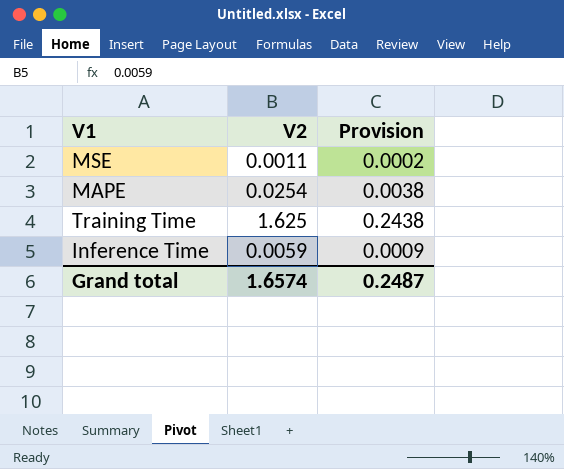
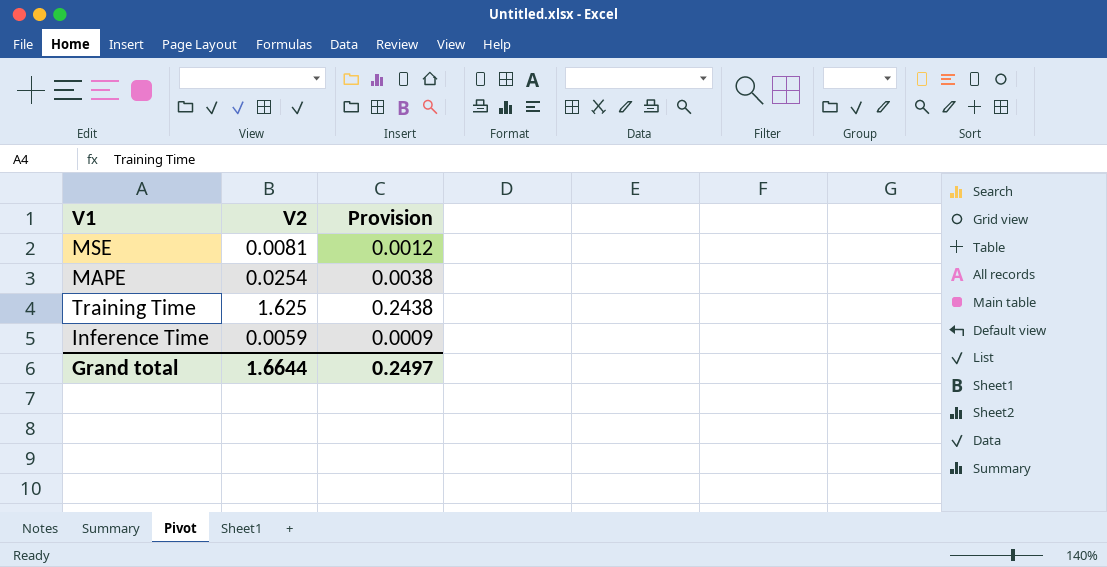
MSE | V2: 0.0011 -> 0.0081
MSE | Provision: 0.0002 -> 0.0012
Grand total | V2: 1.6574 -> 1.6644
Grand total | Provision: 0.2487 -> 0.2497

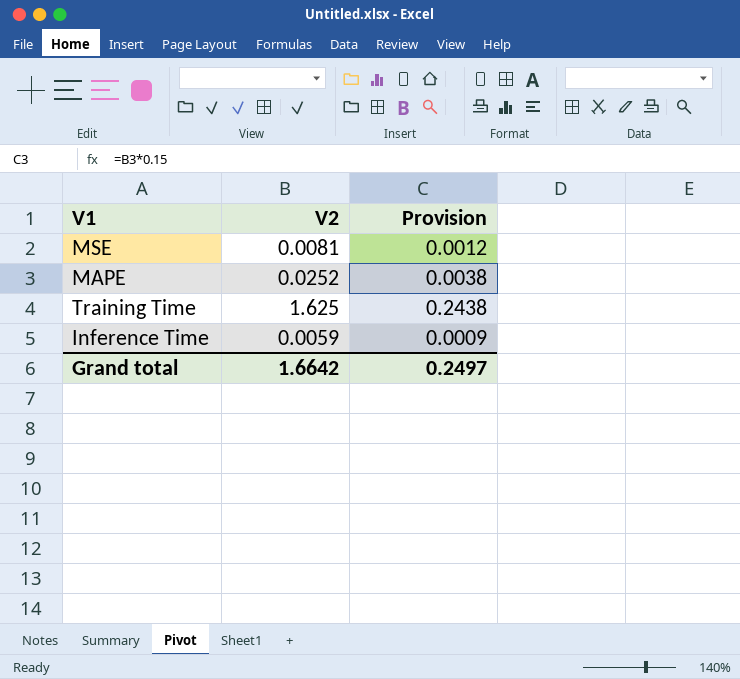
MAPE | V2: 0.0254 -> 0.0252
Grand total | V2: 1.6644 -> 1.6642

